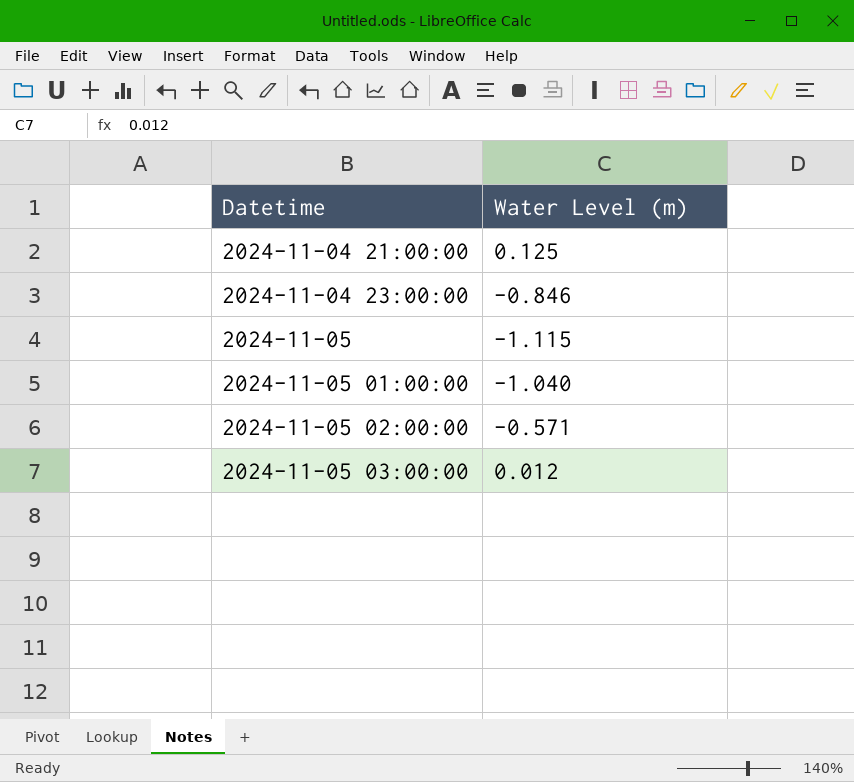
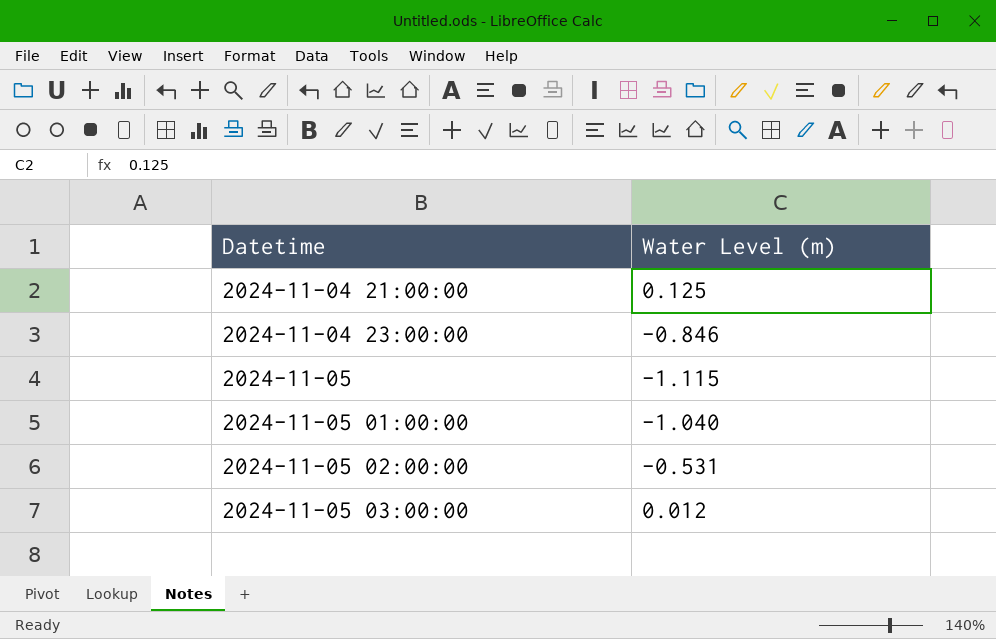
2024-11-05 02:00:00 | Water Level (m): -0.571 -> -0.531

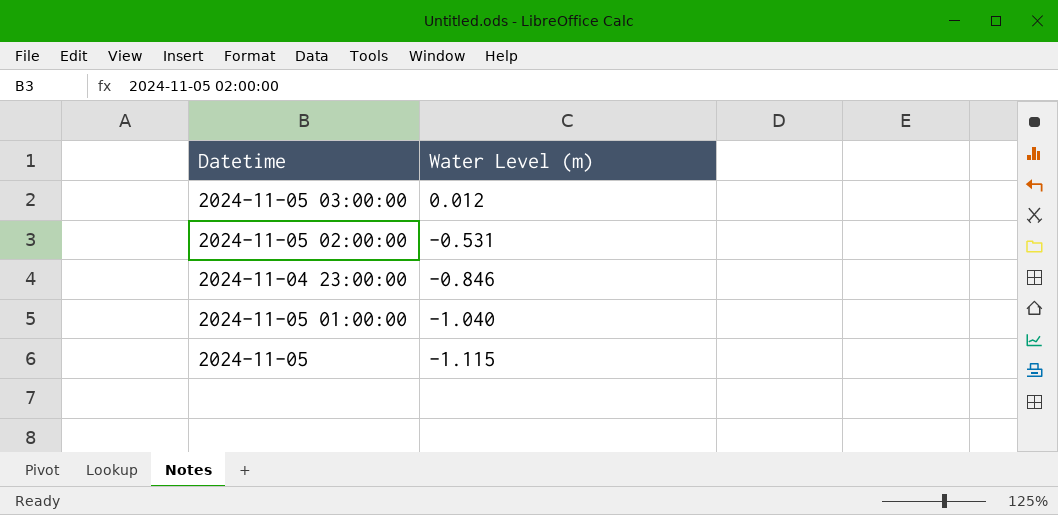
row order: Datetime ascending -> Water Level (m) descending
row 2024-11-04 21:00:00: 0.125 -> none

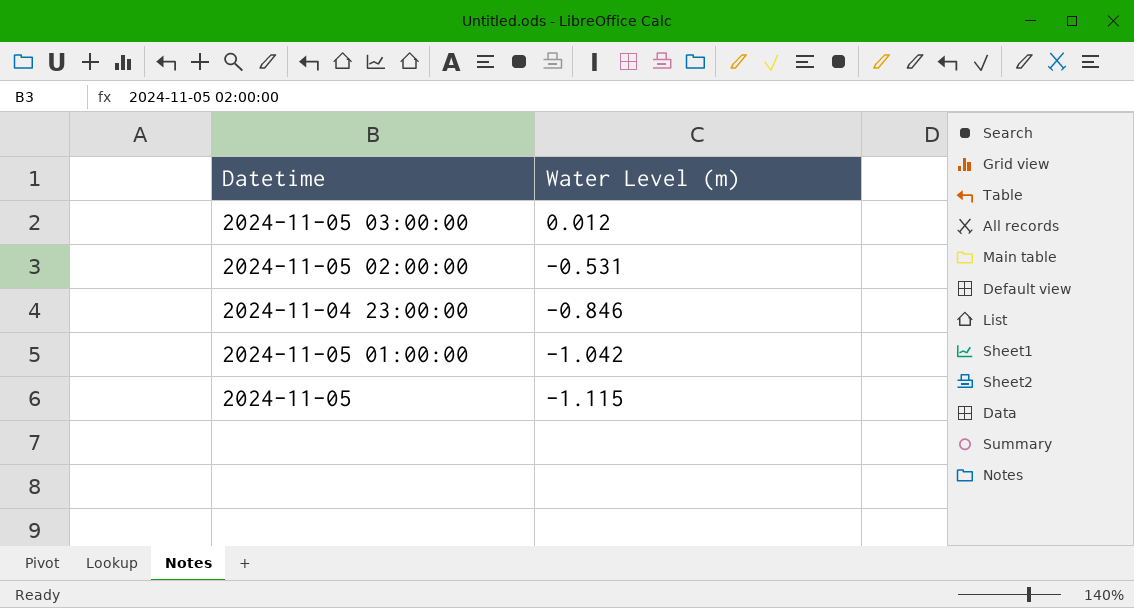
2024-11-05 01:00:00 | Water Level (m): -1.040 -> -1.042

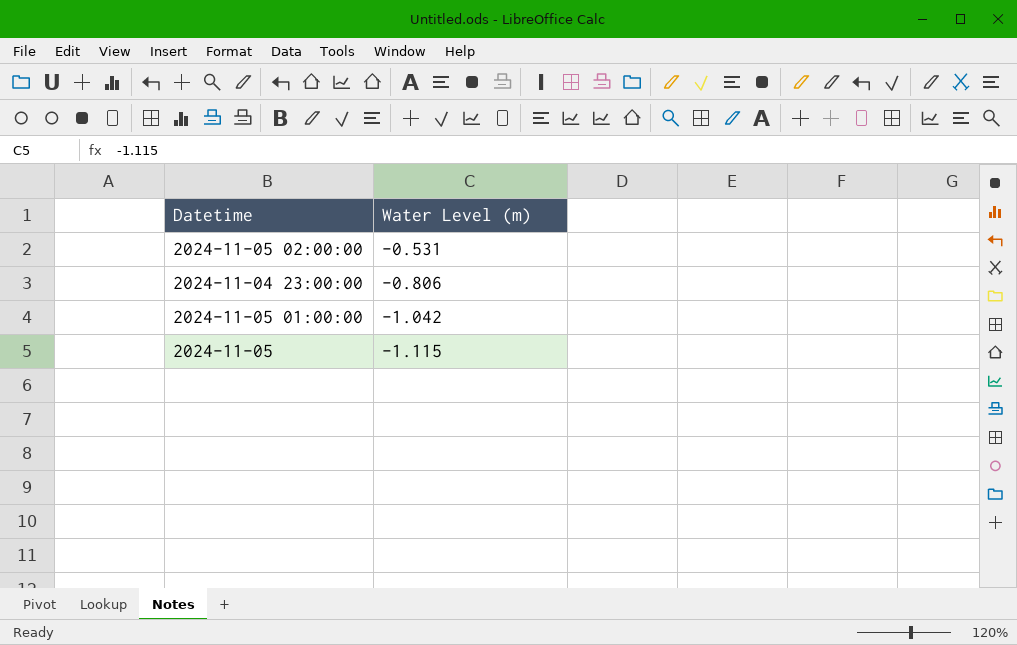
row 2024-11-05 03:00:00: 0.012 -> none
2024-11-04 23:00:00 | Water Level (m): -0.846 -> -0.806

